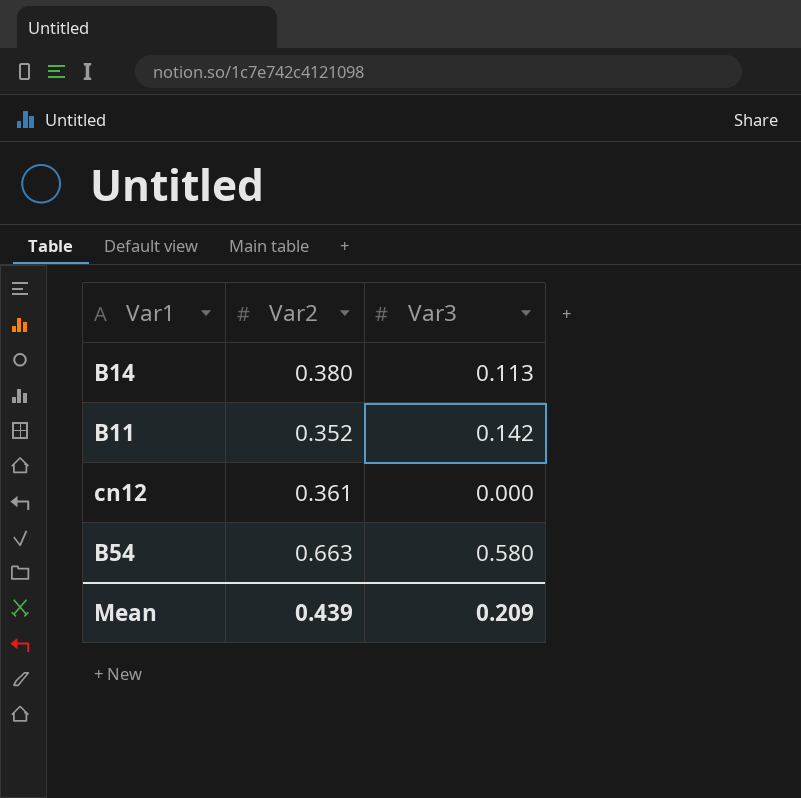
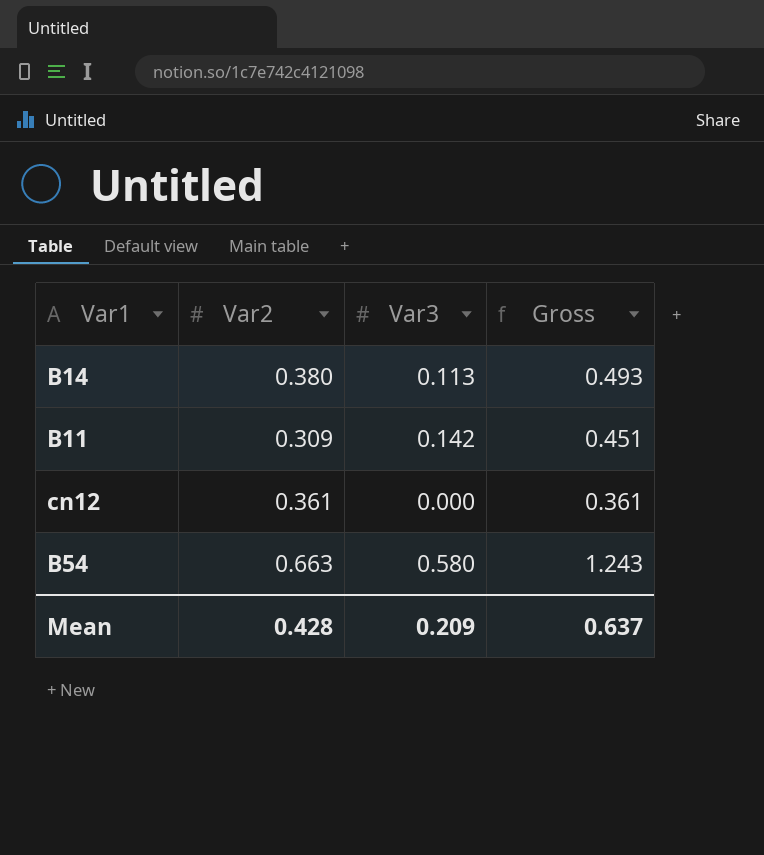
column Gross | formula: none -> [Var2] + [Var3]
B11 | Var2: 0.352 -> 0.309
Mean | Var2: 0.439 -> 0.428

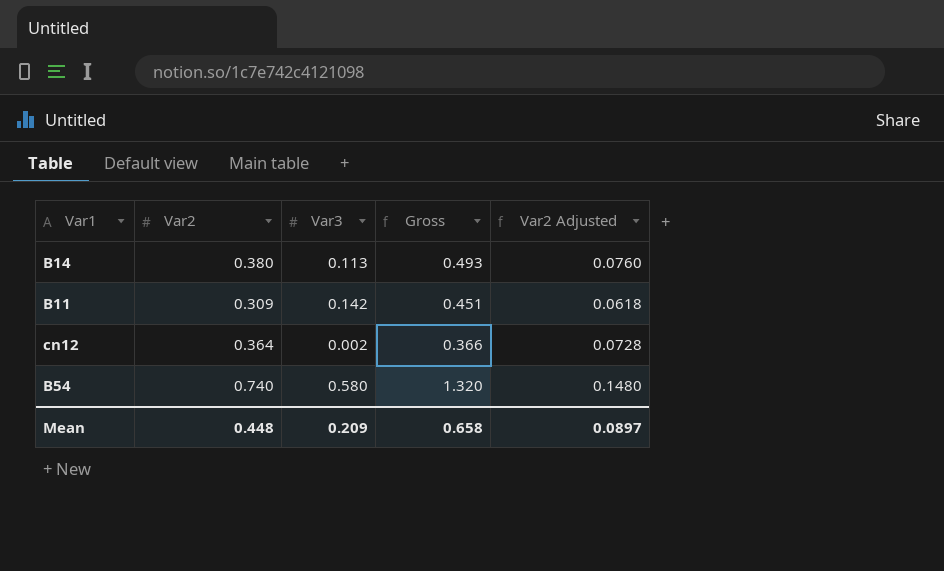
column Var2 Adjusted | formula: none -> [Var2] * 0.2
cn12 | Var2: 0.361 -> 0.364
cn12 | Var3: 0.000 -> 0.002
cn12 | Gross: 0.361 -> 0.366
B54 | Var2: 0.663 -> 0.740
B54 | Gross: 1.243 -> 1.320
Mean | Var2: 0.428 -> 0.448
Mean | Gross: 0.637 -> 0.658

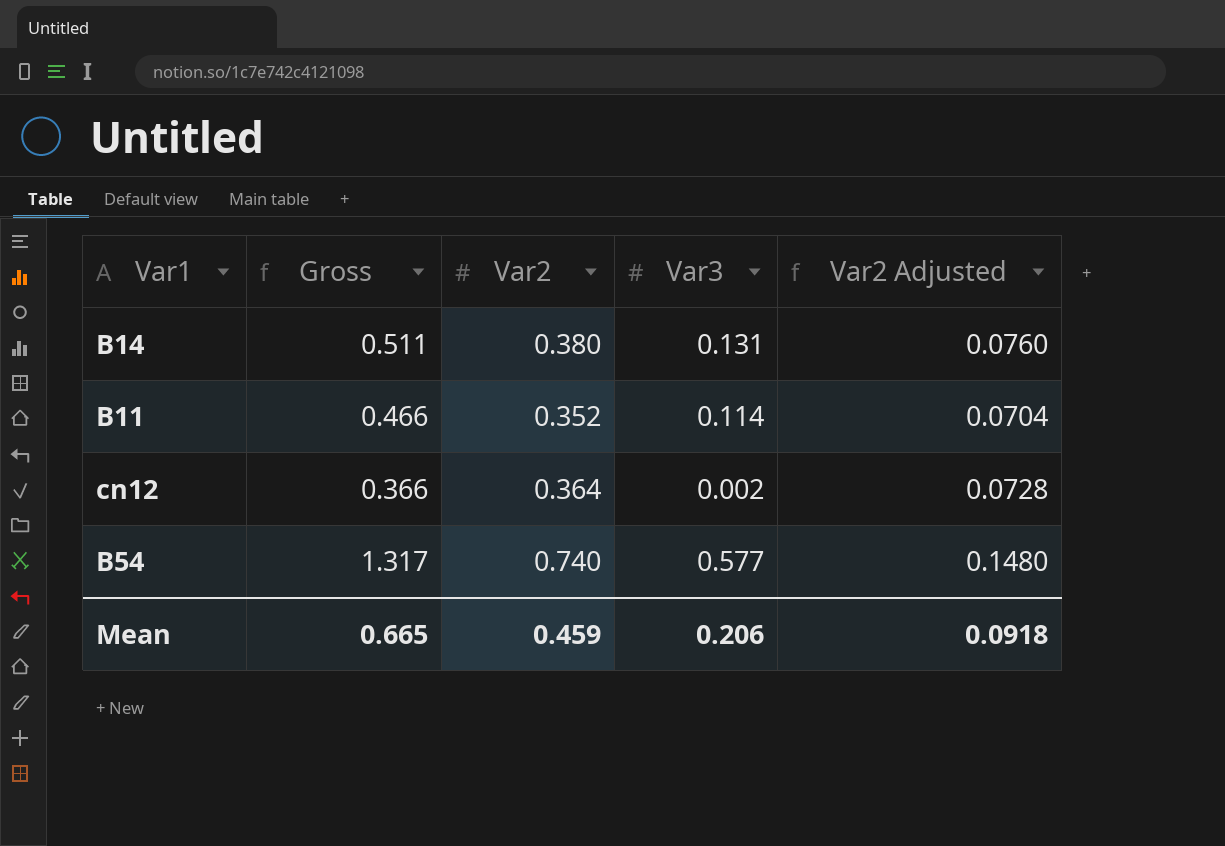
column Gross | position: 4 -> 2
B14 | Gross: 0.493 -> 0.511
B14 | Var3: 0.113 -> 0.131
B11 | Gross: 0.451 -> 0.466
B11 | Var2: 0.309 -> 0.352
B11 | Var3: 0.142 -> 0.114
B11 | Var2 Adjusted: 0.0618 -> 0.0704
B54 | Gross: 1.320 -> 1.317
B54 | Var3: 0.580 -> 0.577
Mean | Gross: 0.658 -> 0.665
Mean | Var2: 0.448 -> 0.459
Mean | Var3: 0.209 -> 0.206
Mean | Var2 Adjusted: 0.0897 -> 0.0918

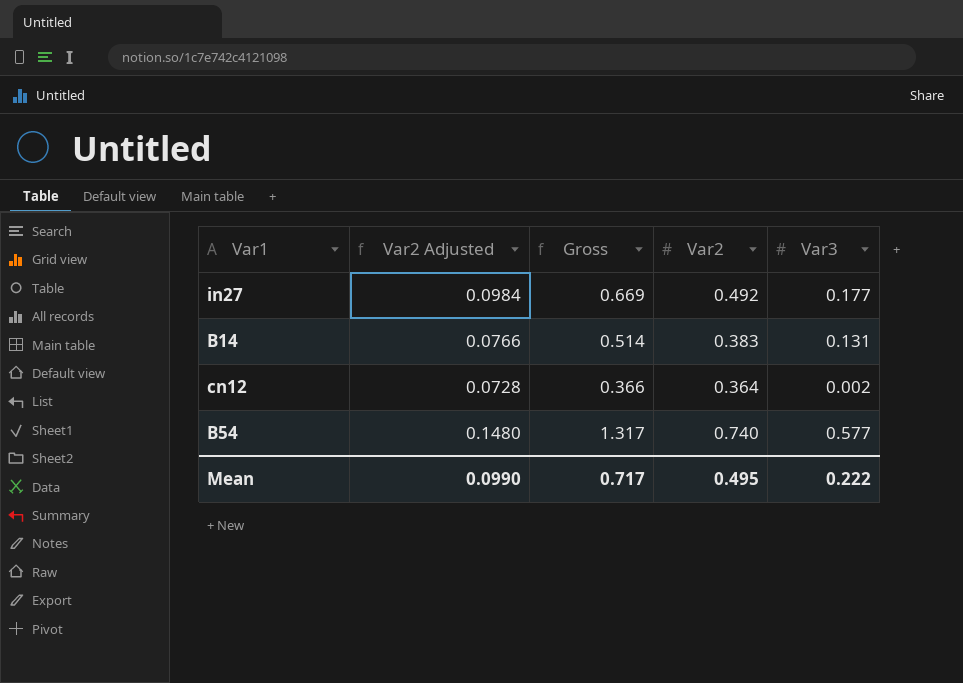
column Var2 Adjusted | position: 5 -> 2
row B11: 0.466 | 0.352 | 0.114 | 0.0704 -> none
row in27: none -> 0.0984 | 0.669 | 0.492 | 0.177
B14 | Var2 Adjusted: 0.0760 -> 0.0766
B14 | Gross: 0.511 -> 0.514
B14 | Var2: 0.380 -> 0.383
Mean | Var2 Adjusted: 0.0918 -> 0.0990
Mean | Gross: 0.665 -> 0.717
Mean | Var2: 0.459 -> 0.495
Mean | Var3: 0.206 -> 0.222

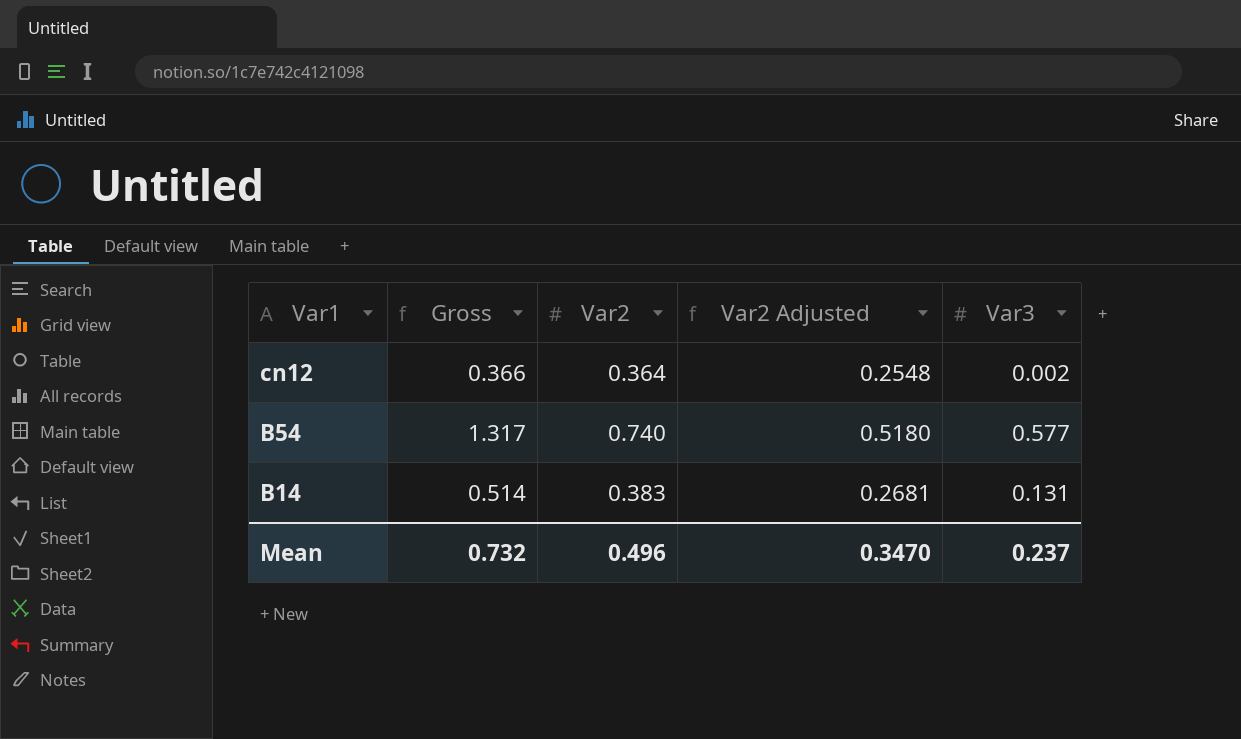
row order: none -> Var1 descending
column Var2 Adjusted | formula: [Var2] * 0.2 -> [Var2] * 0.7
column Var2 Adjusted | position: 2 -> 4
row in27: 0.0984 | 0.669 | 0.492 | 0.177 -> none
Mean | Gross: 0.717 -> 0.732
Mean | Var2: 0.495 -> 0.496
Mean | Var2 Adjusted: 0.0990 -> 0.3470
Mean | Var3: 0.222 -> 0.237

